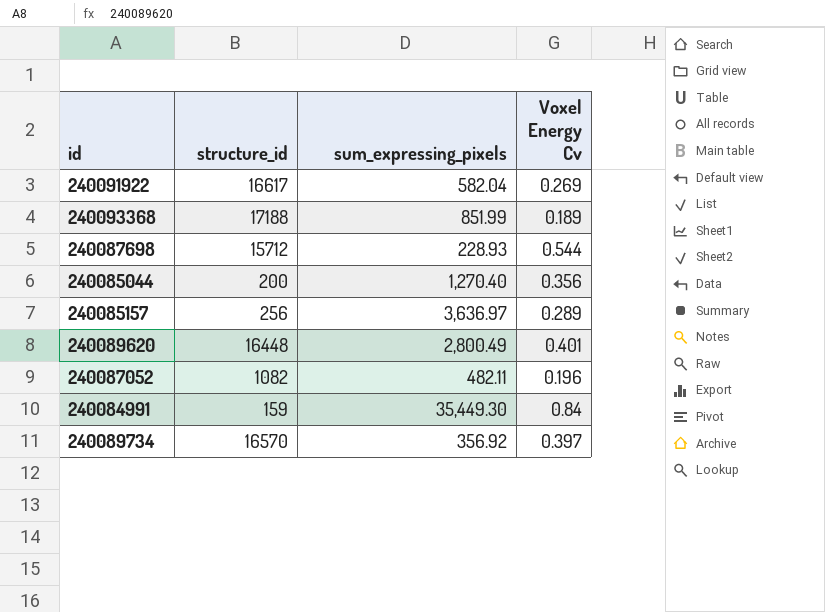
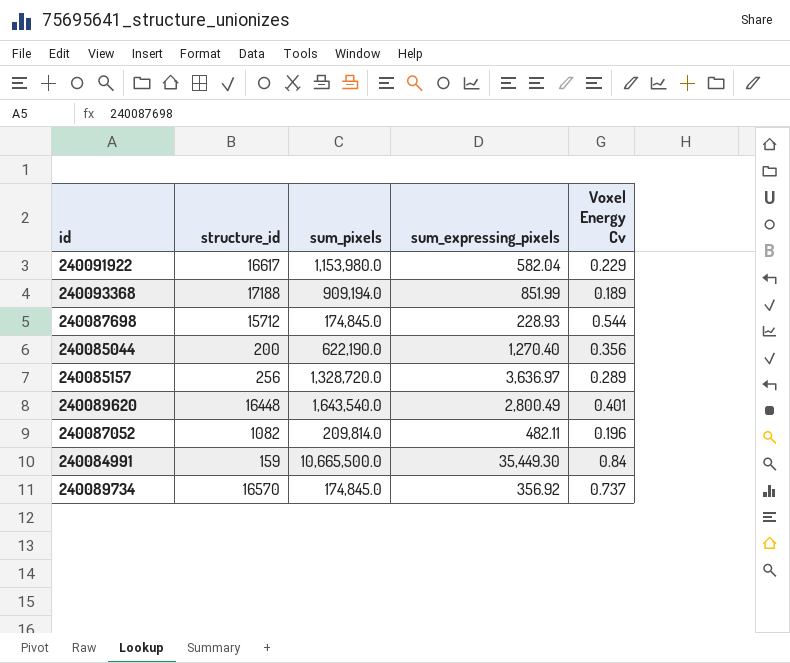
column sum_pixels | position: none -> 3
240091922 | Voxel Energy Cv: 0.269 -> 0.229
240089734 | Voxel Energy Cv: 0.397 -> 0.737

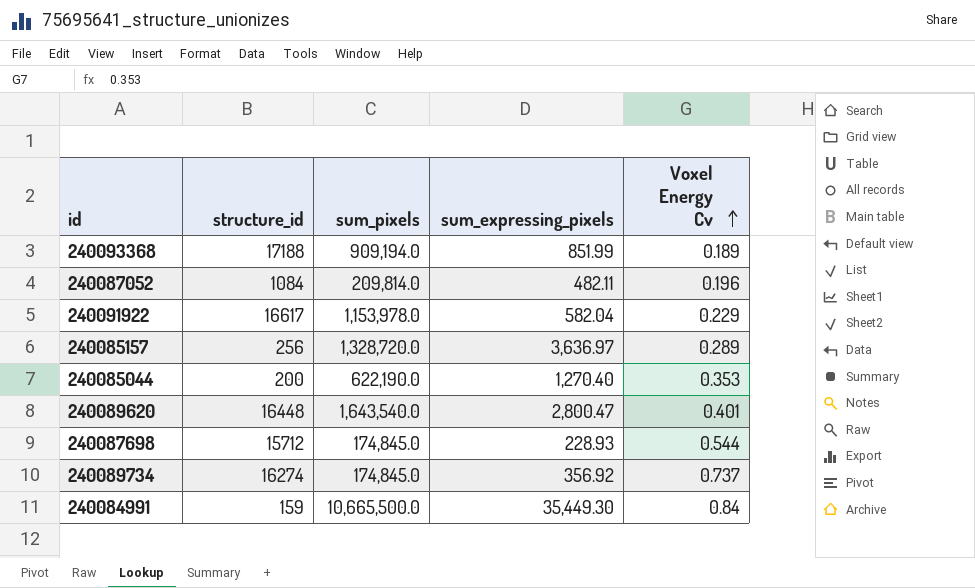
row order: none -> Voxel Energy Cv ascending
240087052 | structure_id: 1082 -> 1084
240091922 | sum_pixels: 1,153,980.0 -> 1,153,978.0
240085044 | Voxel Energy Cv: 0.356 -> 0.353
240089620 | sum_expressing_pixels: 2,800.49 -> 2,800.47
240089734 | structure_id: 16570 -> 16274

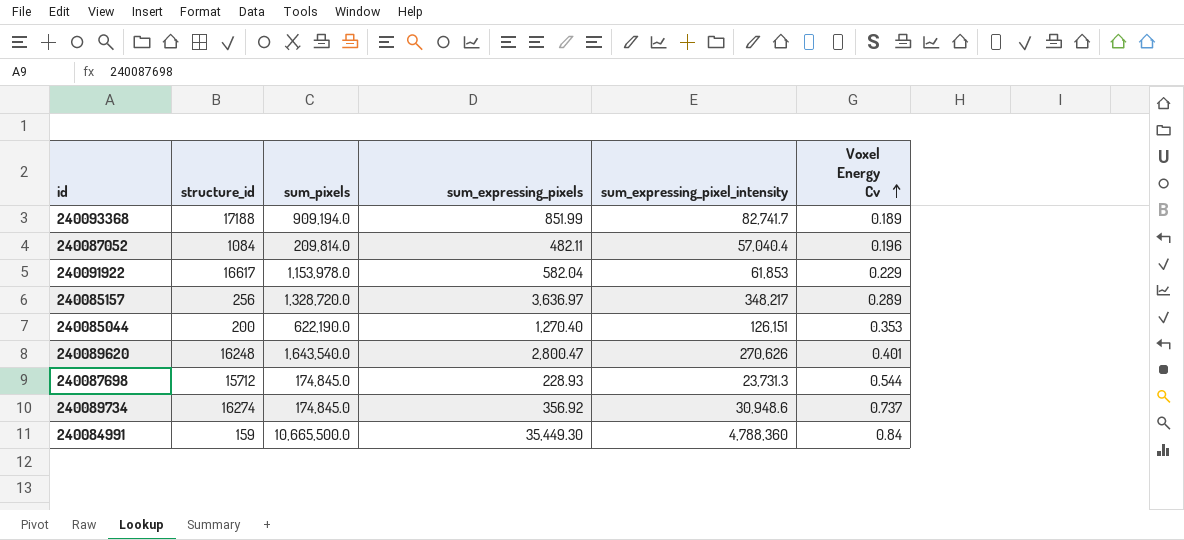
column sum_expressing_pixel_intensity | position: none -> 5
240089620 | structure_id: 16448 -> 16248

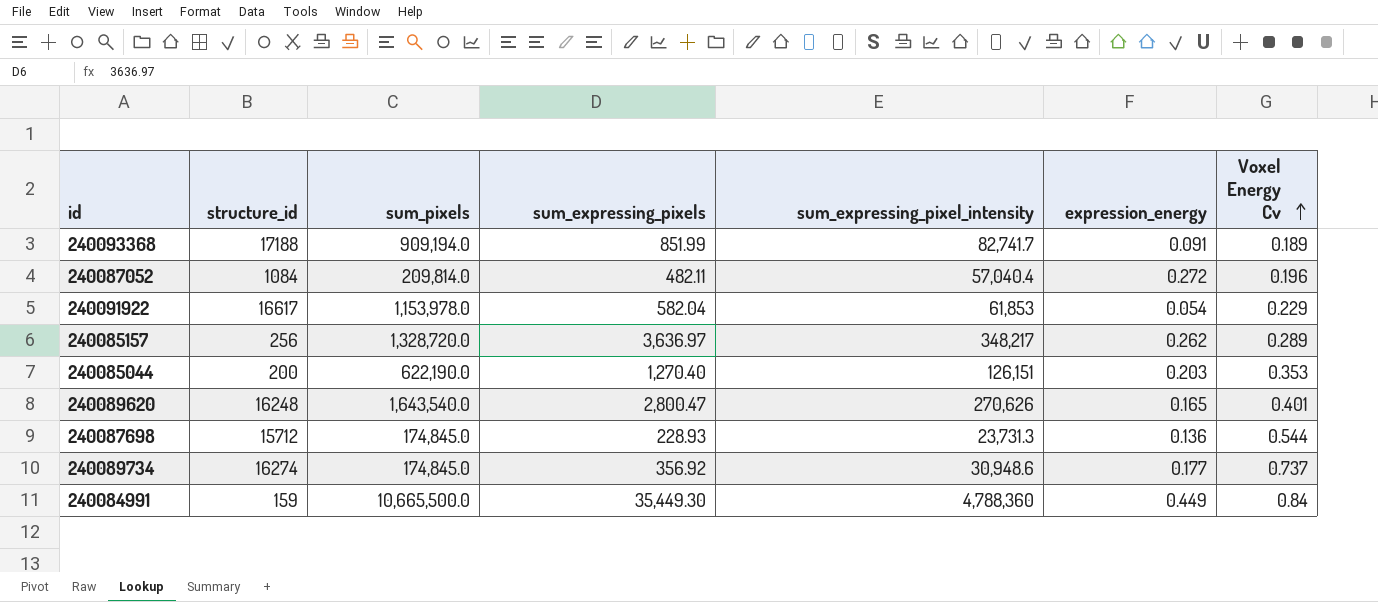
column expression_energy | formula: none -> [sum_expressing_pixel_intensity] / [sum_pixels]

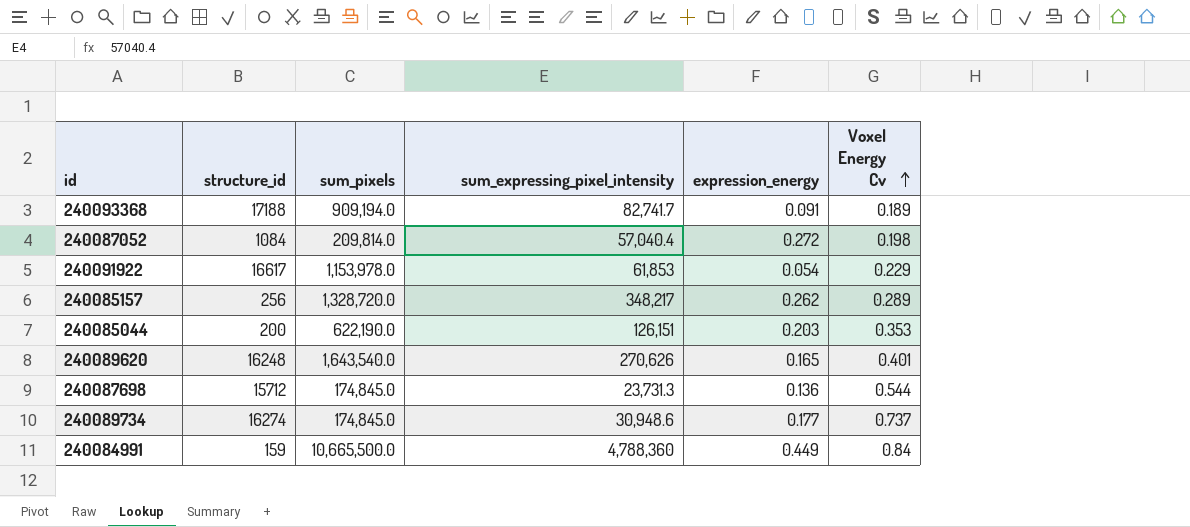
column sum_expressing_pixels | position: 4 -> none
240087052 | Voxel Energy Cv: 0.196 -> 0.198

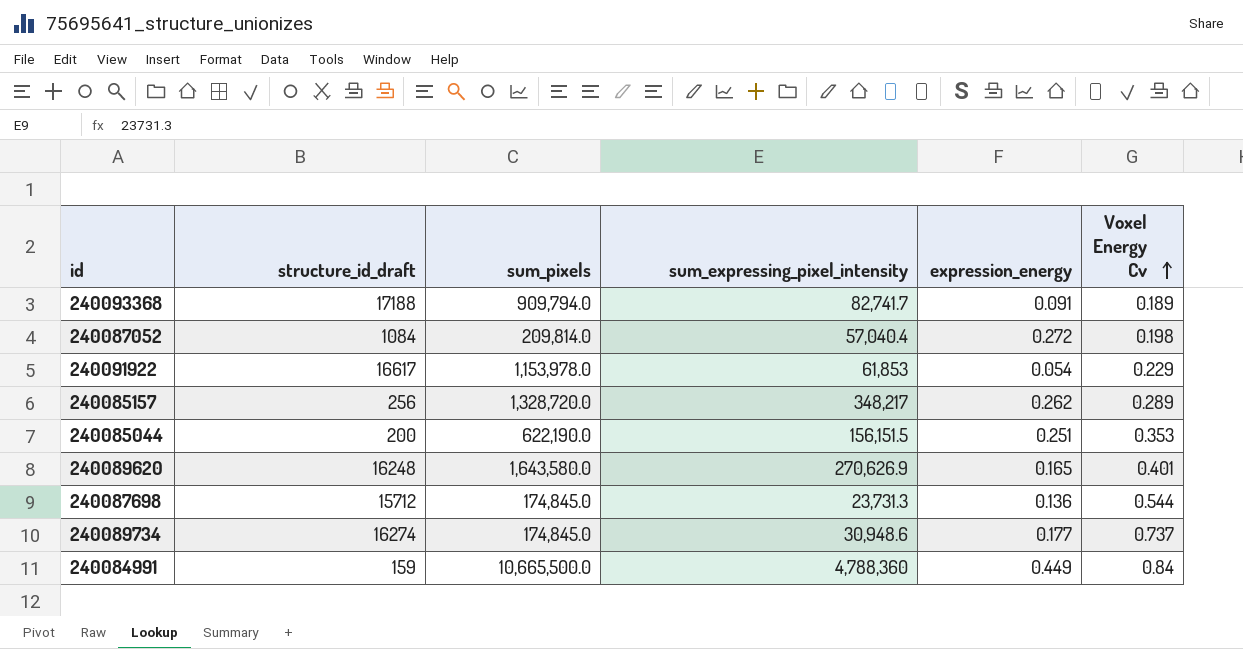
column name: structure_id -> structure_id_draft
240093368 | sum_pixels: 909,194.0 -> 909,794.0
240085044 | sum_expressing_pixel_intensity: 126,151 -> 156,151.5
240085044 | expression_energy: 0.203 -> 0.251
240089620 | sum_pixels: 1,643,540.0 -> 1,643,580.0
240089620 | sum_expressing_pixel_intensity: 270,626 -> 270,626.9

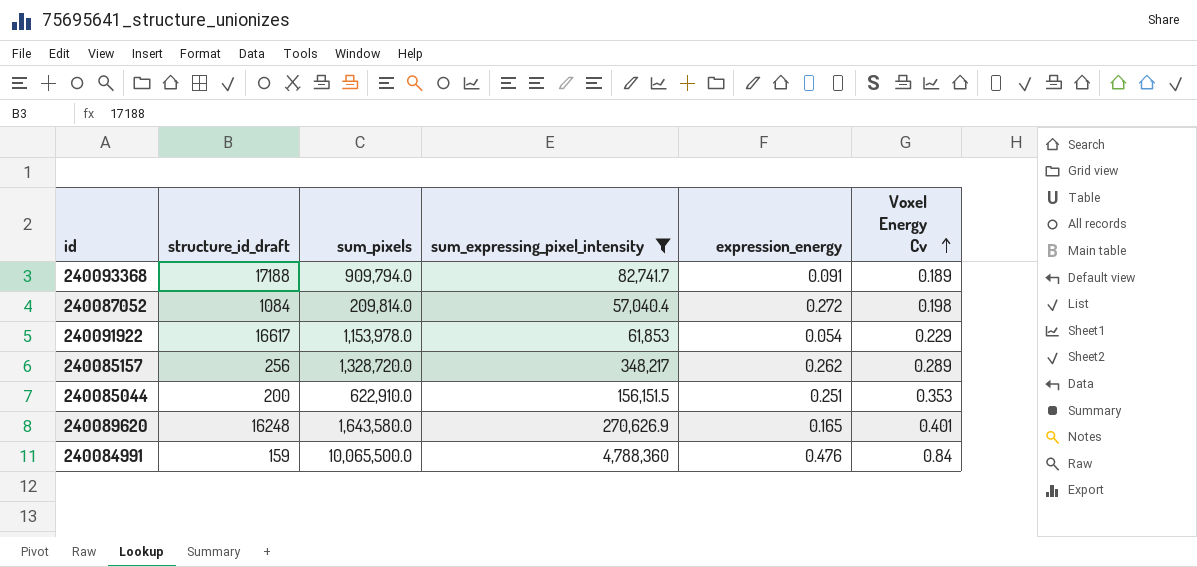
filter: none -> sum_expressing_pixel_intensity >= 57,040.4
240085044 | sum_pixels: 622,190.0 -> 622,910.0
240084991 | sum_pixels: 10,665,500.0 -> 10,065,500.0
240084991 | expression_energy: 0.449 -> 0.476

